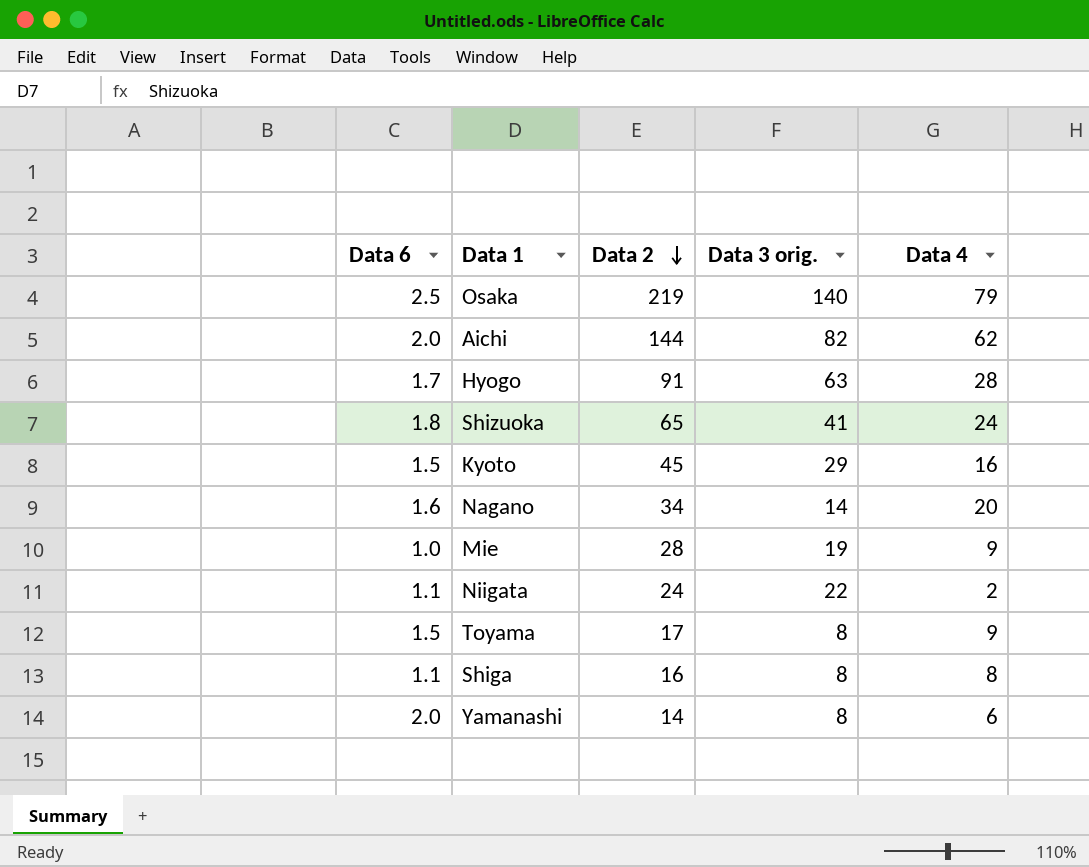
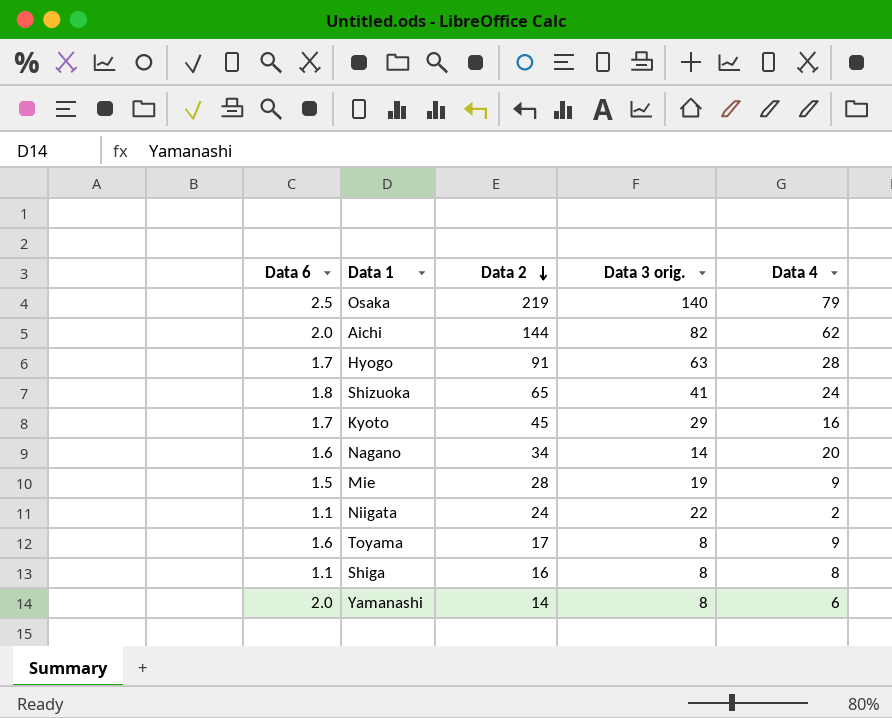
Kyoto | Data 6: 1.5 -> 1.7
Mie | Data 6: 1.0 -> 1.5
Toyama | Data 6: 1.5 -> 1.6

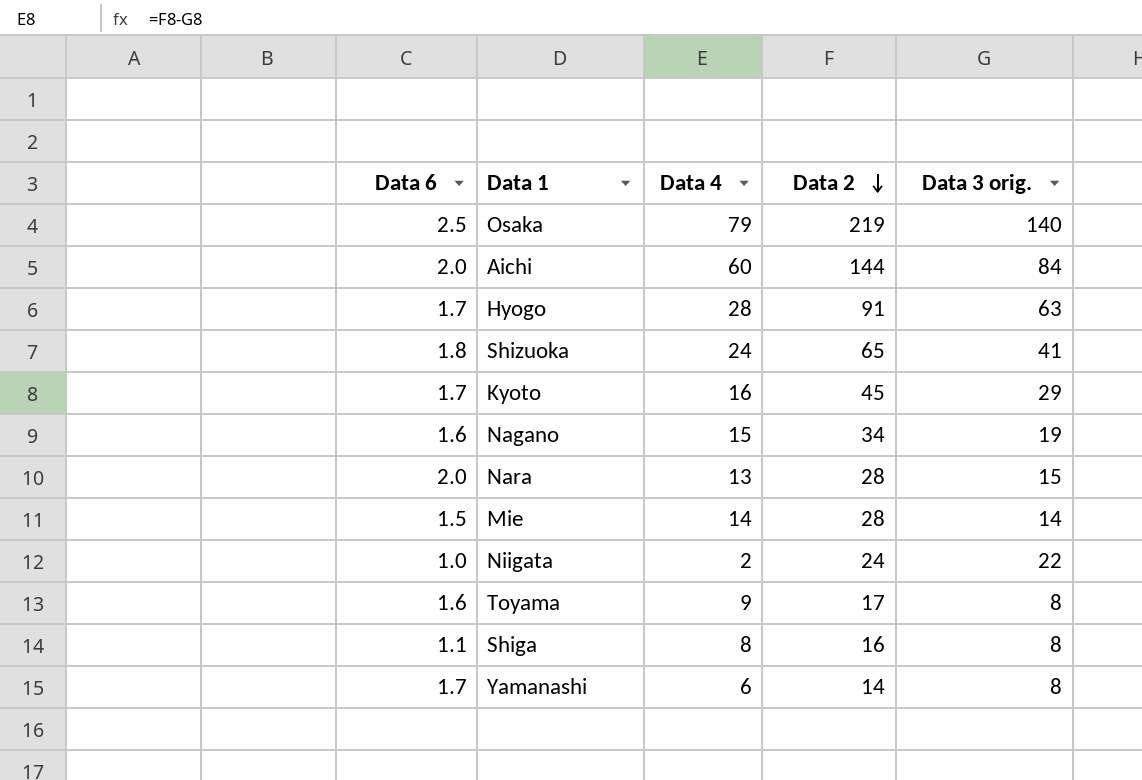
column Data 4 | position: 5 -> 3
Aichi | Data 4: 62 -> 60
Aichi | Data 3 orig.: 82 -> 84
Nagano | Data 4: 20 -> 15
Nagano | Data 3 orig.: 14 -> 19
row Nara: none -> 2.0 | 13 | 28 | 15
Mie | Data 4: 9 -> 14
Mie | Data 3 orig.: 19 -> 14
Niigata | Data 6: 1.1 -> 1.0
Yamanashi | Data 6: 2.0 -> 1.7

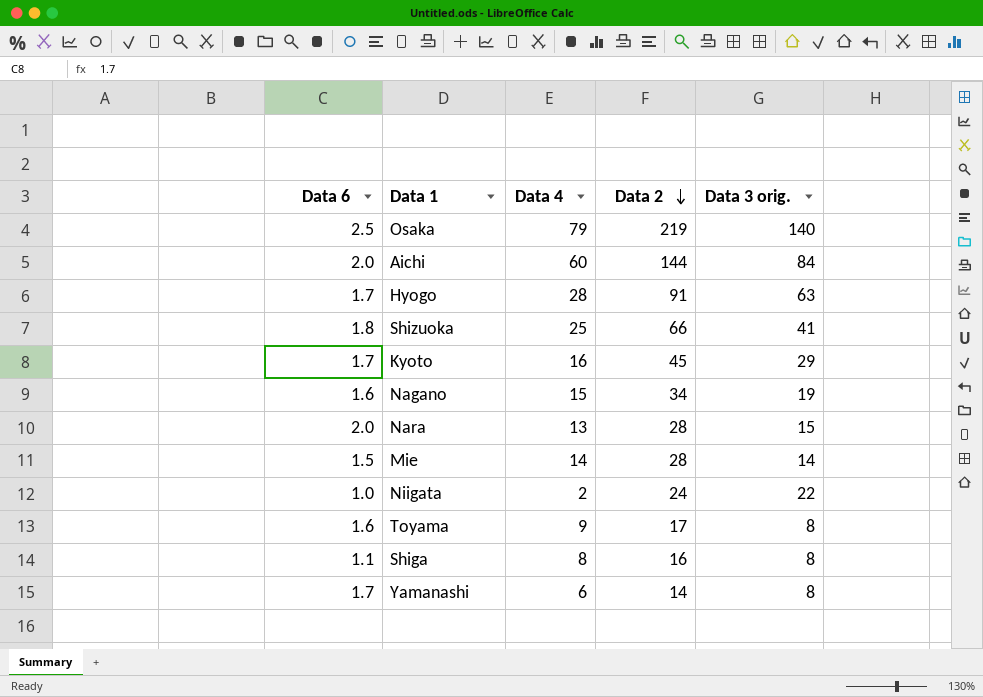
Shizuoka | Data 4: 24 -> 25
Shizuoka | Data 2: 65 -> 66

